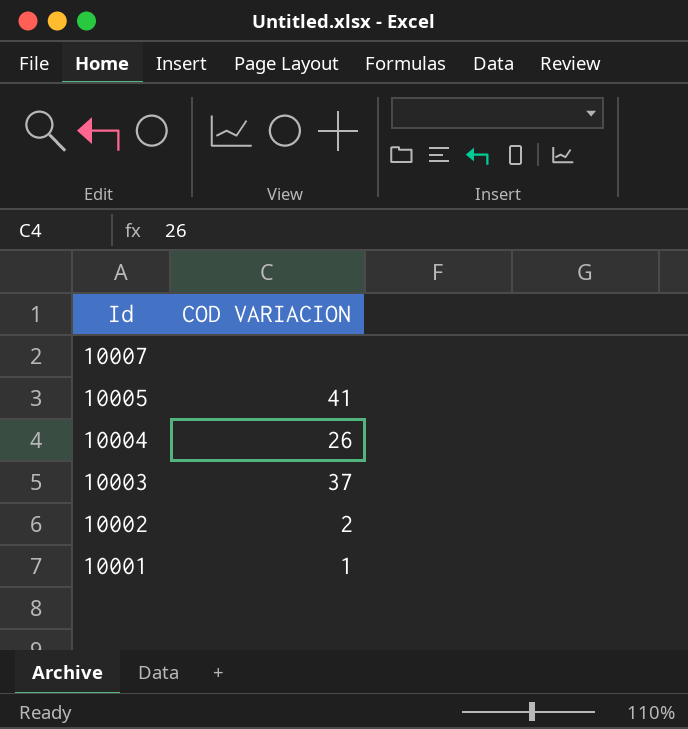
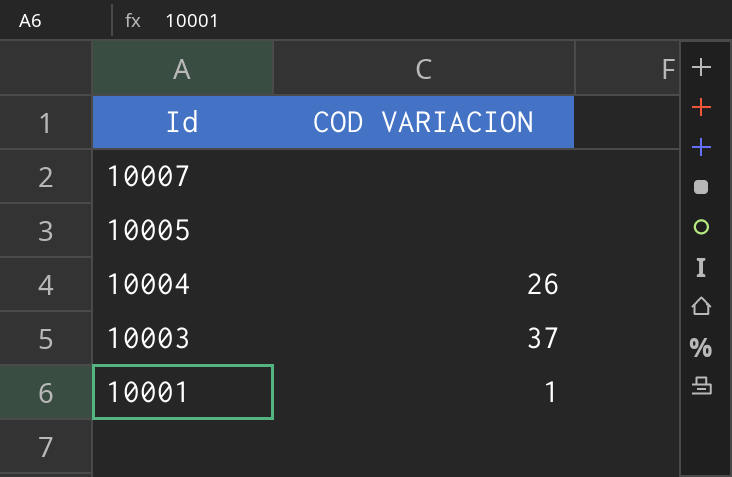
row 10002: 2 -> none
10005 | COD VARIACION: 41 -> none

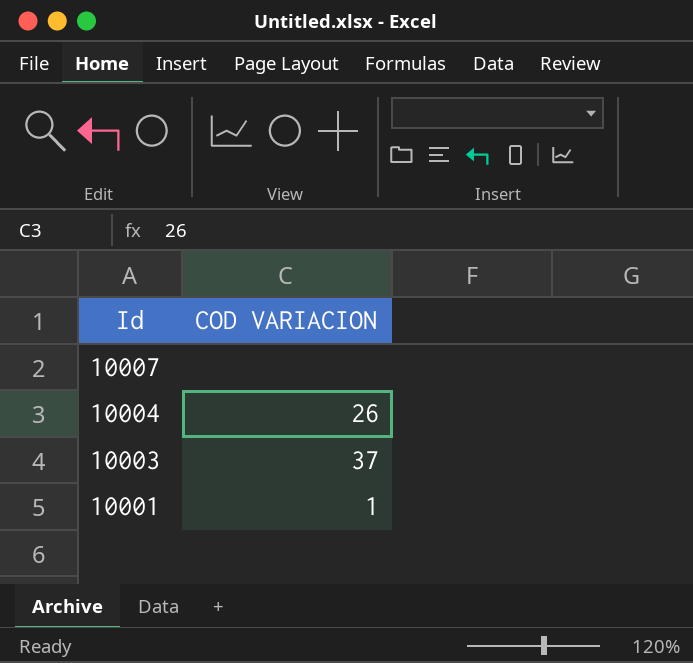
row 10005: none -> none

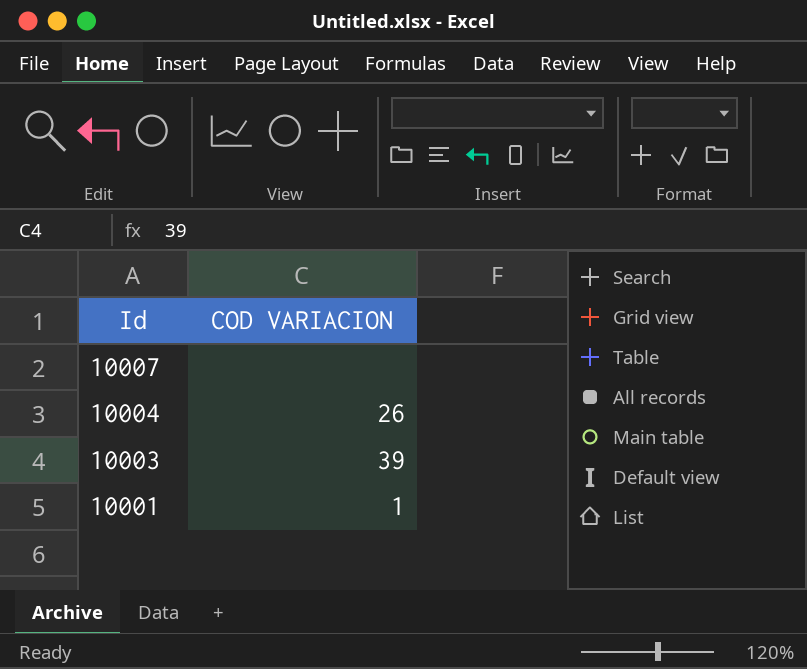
10003 | COD VARIACION: 37 -> 39

